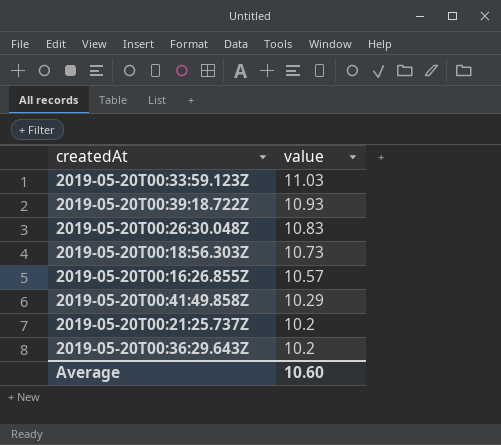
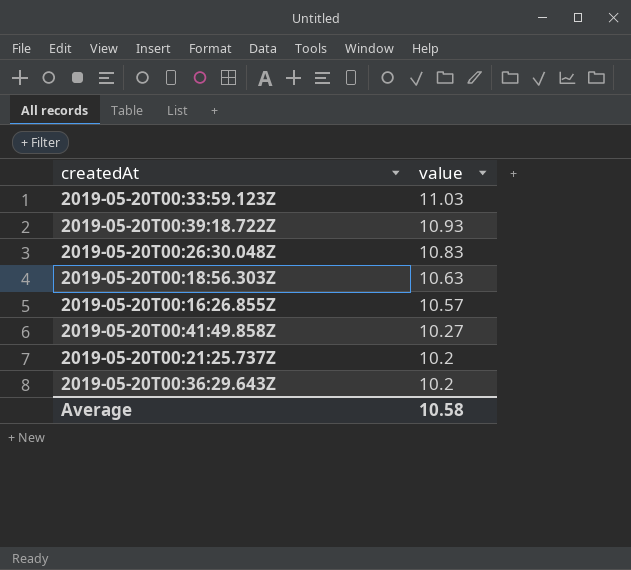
2019-05-20T00:18:56.303Z | value: 10.73 -> 10.63
2019-05-20T00:41:49.858Z | value: 10.29 -> 10.27
Average | value: 10.60 -> 10.58

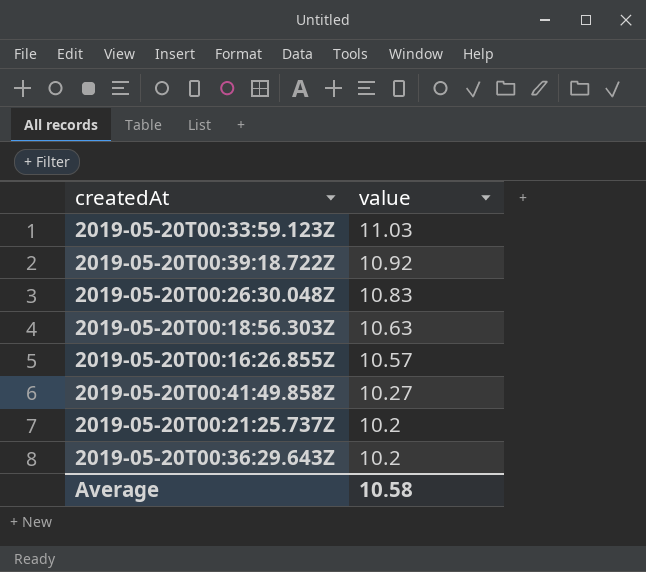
2019-05-20T00:39:18.722Z | value: 10.93 -> 10.92

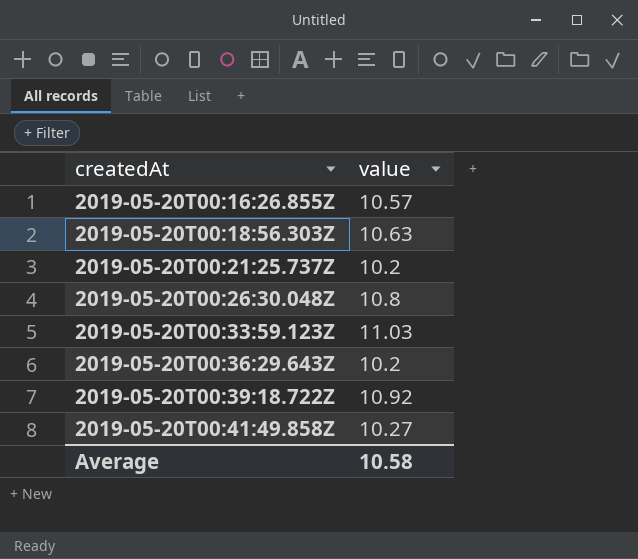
row order: value descending -> createdAt ascending
2019-05-20T00:26:30.048Z | value: 10.83 -> 10.8

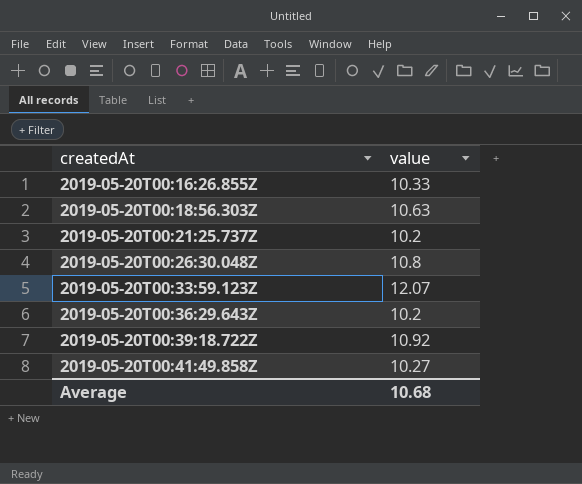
2019-05-20T00:16:26.855Z | value: 10.57 -> 10.33
2019-05-20T00:33:59.123Z | value: 11.03 -> 12.07
Average | value: 10.58 -> 10.68

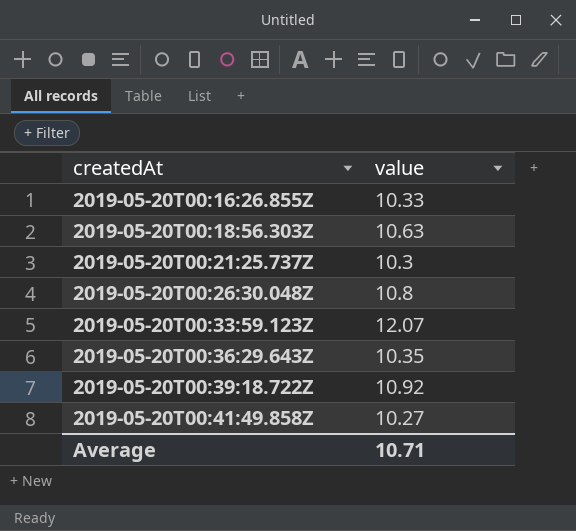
2019-05-20T00:21:25.737Z | value: 10.2 -> 10.3
2019-05-20T00:36:29.643Z | value: 10.2 -> 10.35
Average | value: 10.68 -> 10.71

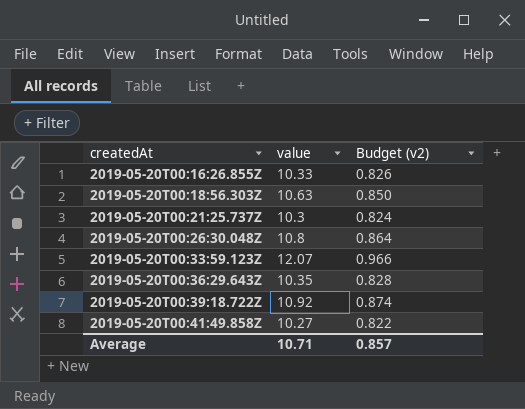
column Budget (v2) | formula: none -> [value] * 0.08

